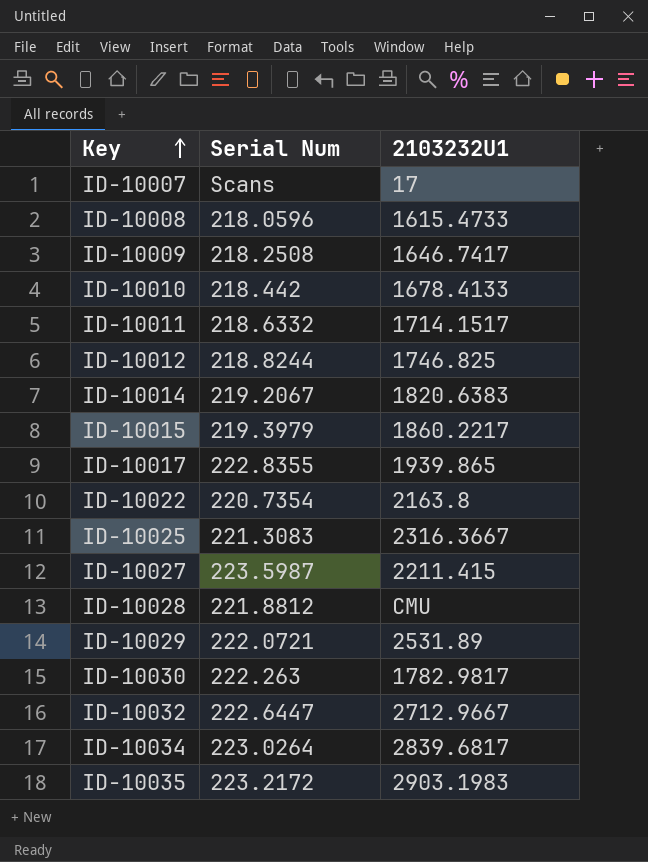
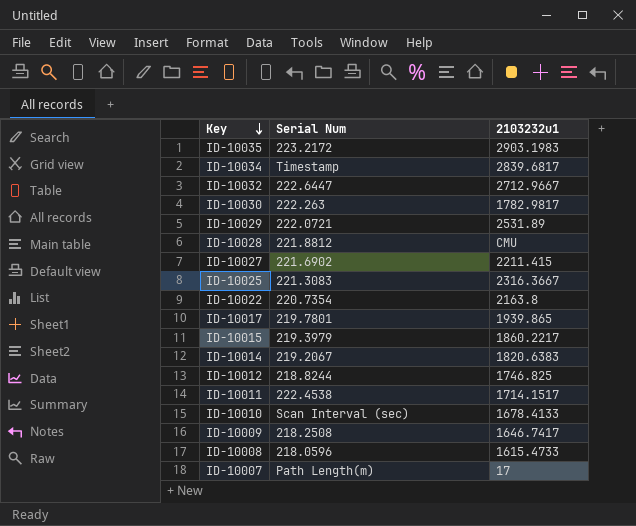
row order: Key ascending -> Key descending
column name: 2103232U1 -> 2103232u1
ID-10034 | Serial Num: 223.0264 -> Timestamp
ID-10027 | Serial Num: 223.5987 -> 221.6902
ID-10017 | Serial Num: 222.8355 -> 219.7801
ID-10011 | Serial Num: 218.6332 -> 222.4538
ID-10010 | Serial Num: 218.442 -> Scan Interval (sec)
ID-10007 | Serial Num: Scans -> Path Length(m)

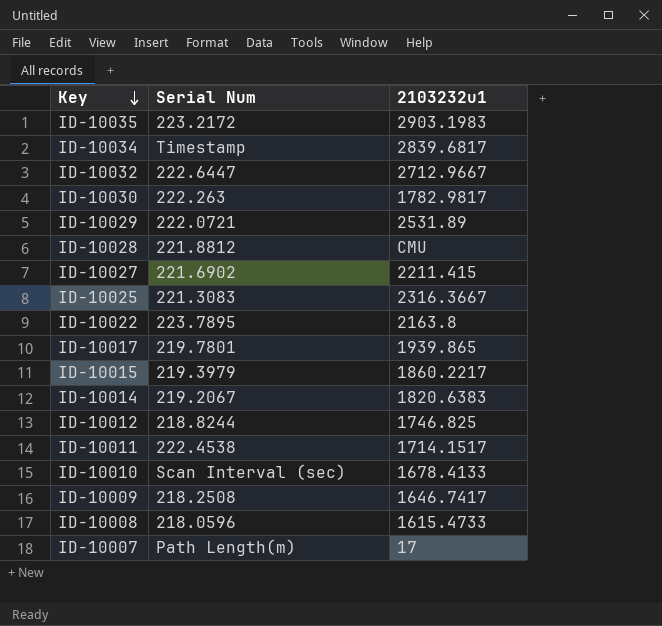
ID-10022 | Serial Num: 220.7354 -> 223.7895

